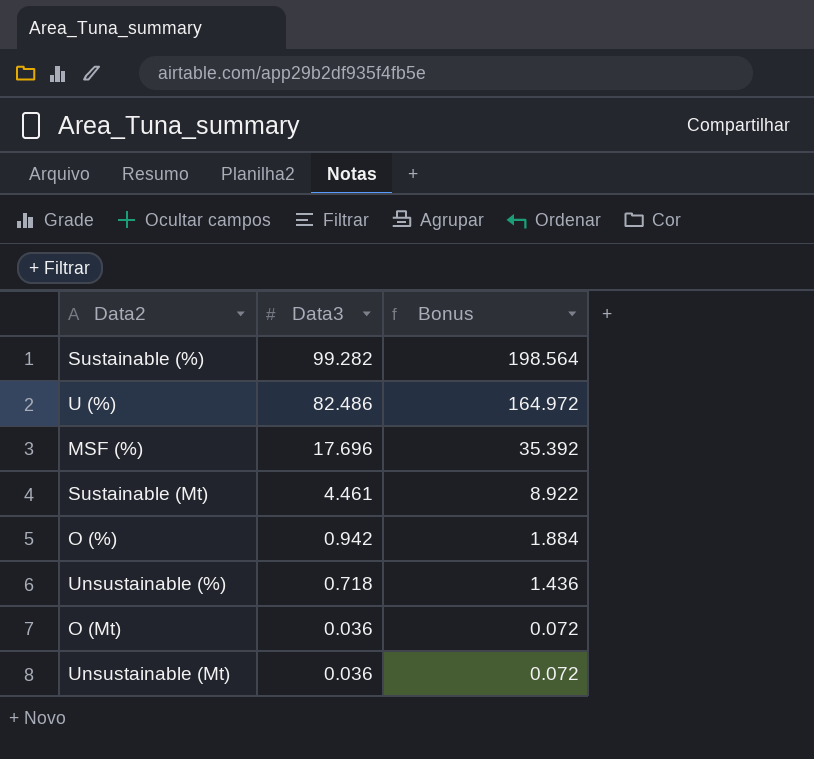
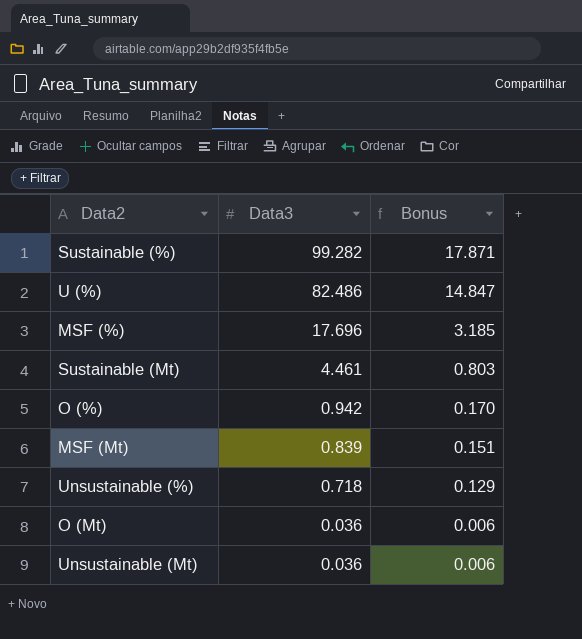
column Bonus | formula: [Data3] * 2 -> [Data3] * 0.18
row MSF (Mt): none -> 0.839 | 0.151

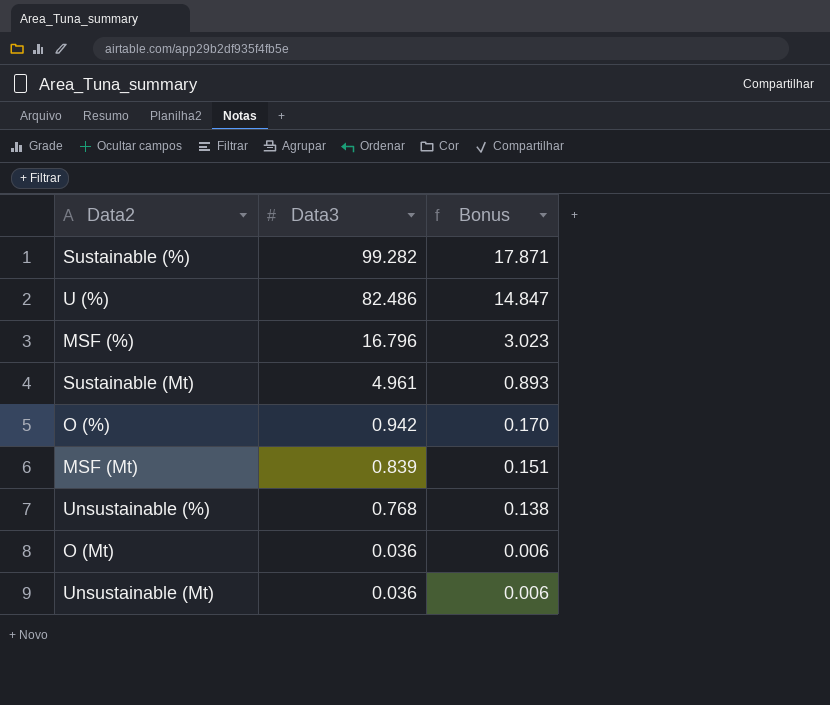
MSF (%) | Data3: 17.696 -> 16.796
MSF (%) | Bonus: 3.185 -> 3.023
Sustainable (Mt) | Data3: 4.461 -> 4.961
Sustainable (Mt) | Bonus: 0.803 -> 0.893
Unsustainable (%) | Data3: 0.718 -> 0.768
Unsustainable (%) | Bonus: 0.129 -> 0.138

